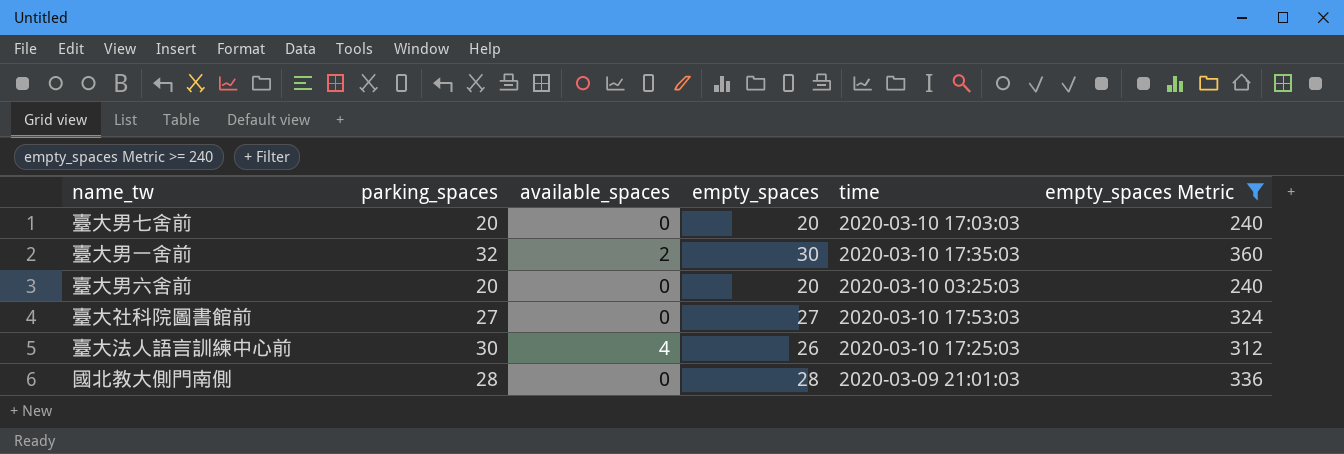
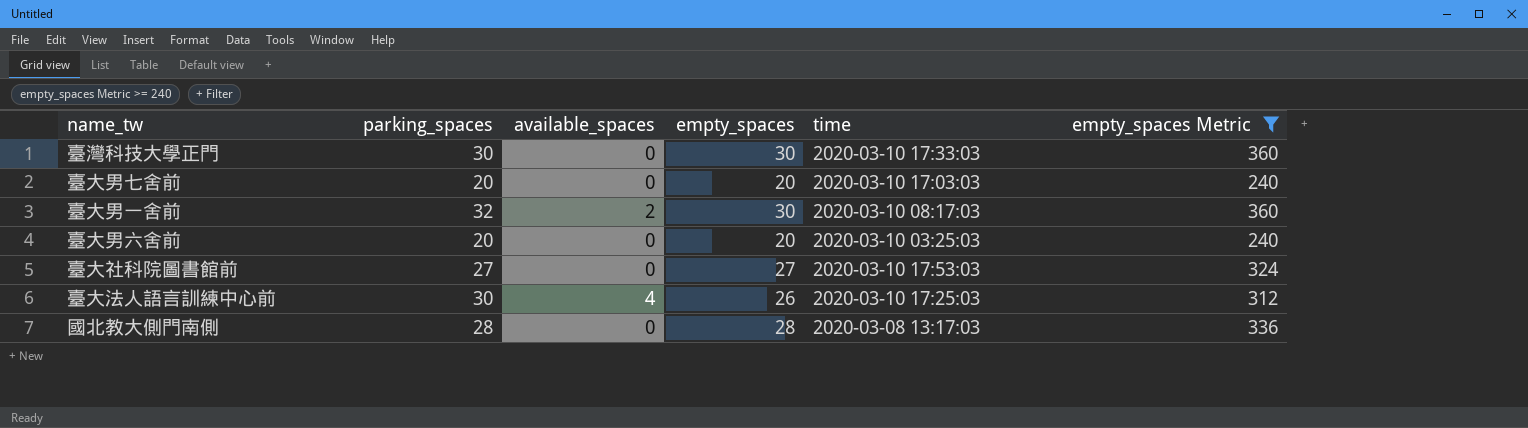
row 臺灣科技大學正門: none -> 30 | 0 | 30 | 2020-03-10 17:33:03 | 360
臺大男一舍前 | time: 2020-03-10 17:35:03 -> 2020-03-10 08:17:03
國北教大側門南側 | time: 2020-03-09 21:01:03 -> 2020-03-08 13:17:03

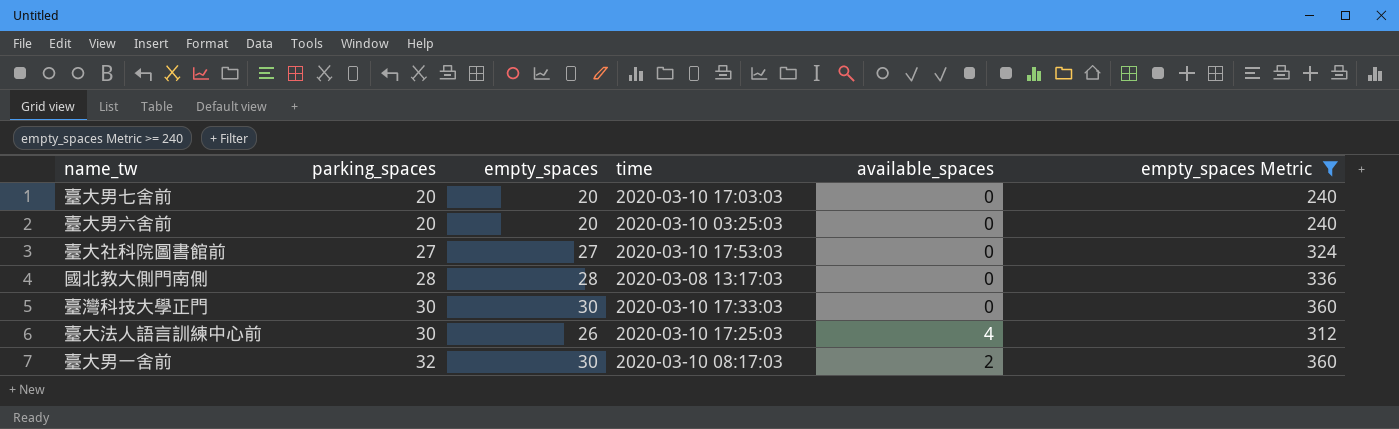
row order: none -> parking_spaces ascending
column available_spaces | position: 3 -> 5

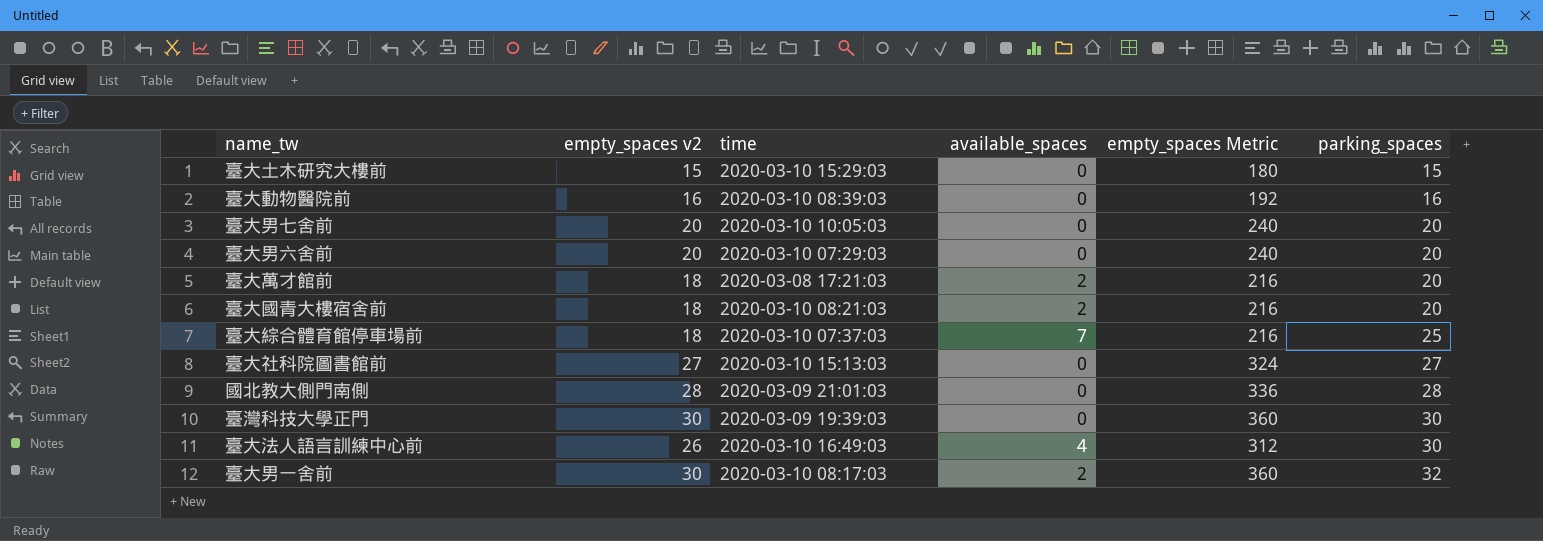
filter: empty_spaces Metric >= 240 -> none
column name: empty_spaces -> empty_spaces v2
column parking_spaces | position: 2 -> 6
臺大男七舍前 | time: 2020-03-10 17:03:03 -> 2020-03-10 10:05:03
臺大男六舍前 | time: 2020-03-10 03:25:03 -> 2020-03-10 07:29:03
臺大社科院圖書館前 | time: 2020-03-10 17:53:03 -> 2020-03-10 15:13:03
國北教大側門南側 | time: 2020-03-08 13:17:03 -> 2020-03-09 21:01:03
臺灣科技大學正門 | time: 2020-03-10 17:33:03 -> 2020-03-09 19:39:03
臺大法人語言訓練中心前 | time: 2020-03-10 17:25:03 -> 2020-03-10 16:49:03

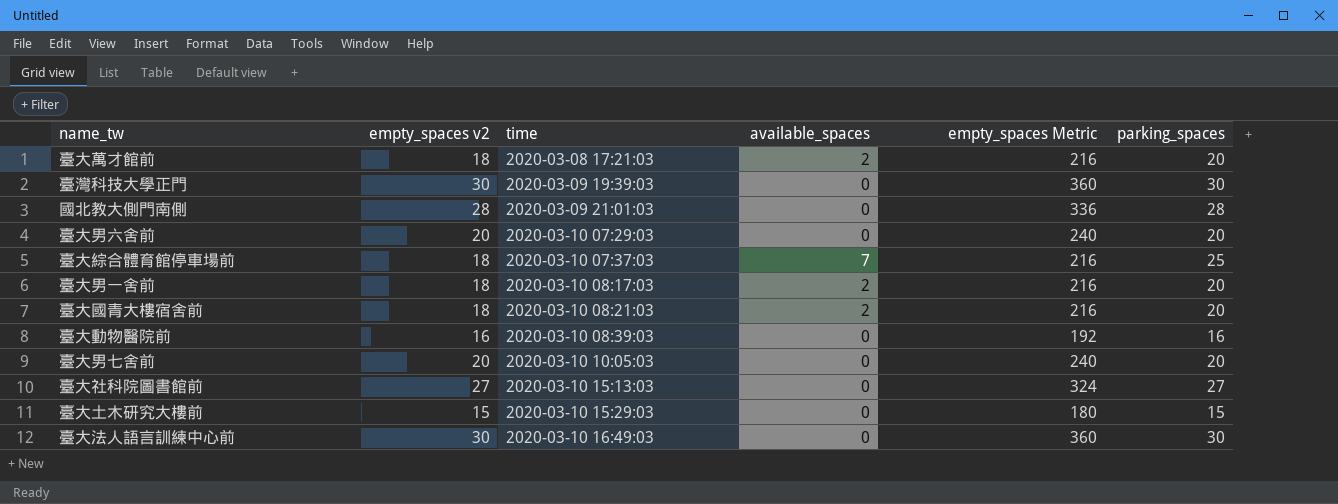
row order: parking_spaces ascending -> time ascending
臺大男一舍前 | empty_spaces v2: 30 -> 18
臺大男一舍前 | empty_spaces Metric: 360 -> 216
臺大男一舍前 | parking_spaces: 32 -> 20
臺大法人語言訓練中心前 | empty_spaces v2: 26 -> 30
臺大法人語言訓練中心前 | available_spaces: 4 -> 0
臺大法人語言訓練中心前 | empty_spaces Metric: 312 -> 360

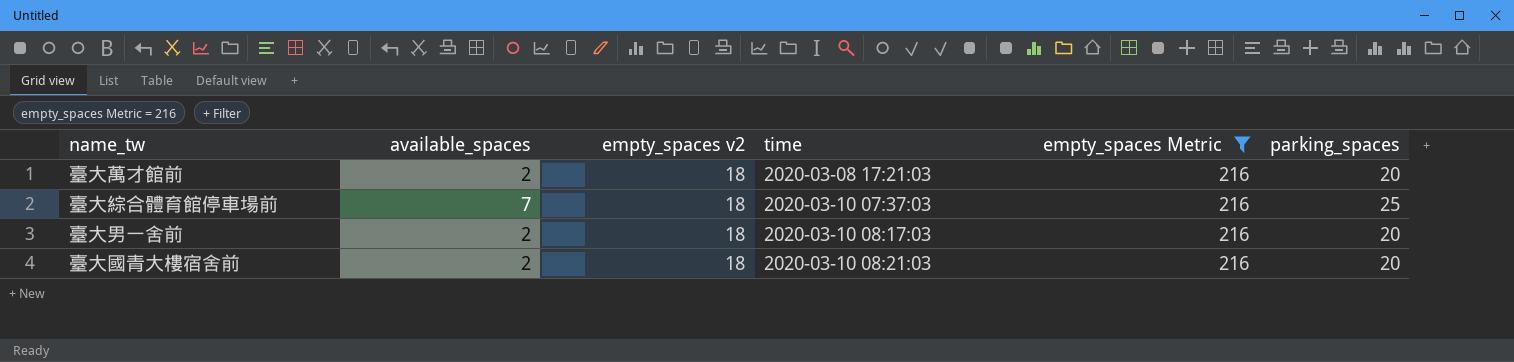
filter: none -> empty_spaces Metric = 216
column available_spaces | position: 4 -> 2

